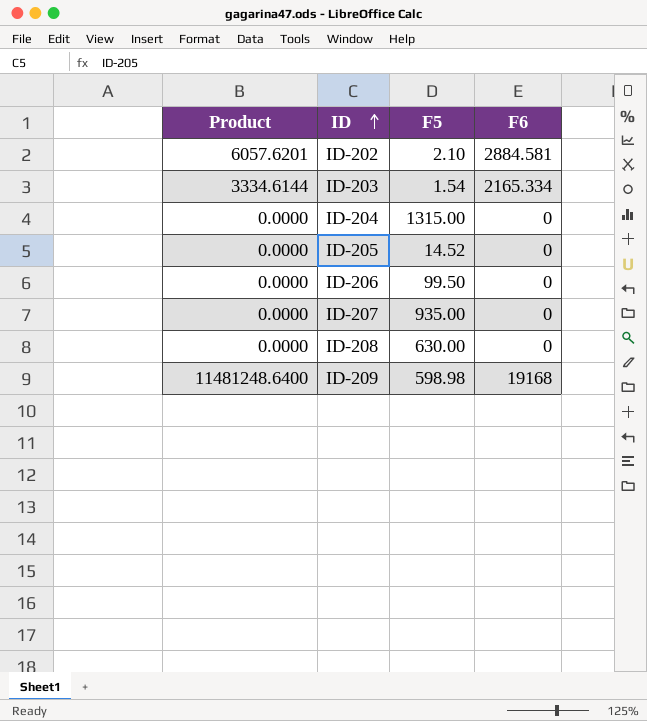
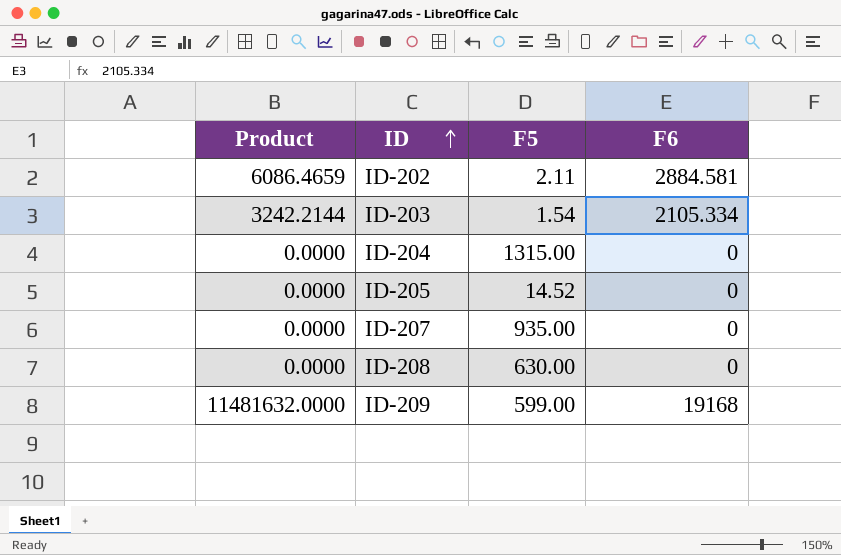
row ID-206: 0.0000 | 99.50 | 0 -> none
ID-202 | Product: 6057.6201 -> 6086.4659
ID-202 | F5: 2.10 -> 2.11
ID-203 | Product: 3334.6144 -> 3242.2144
ID-203 | F6: 2165.334 -> 2105.334
ID-209 | Product: 11481248.6400 -> 11481632.0000
ID-209 | F5: 598.98 -> 599.00

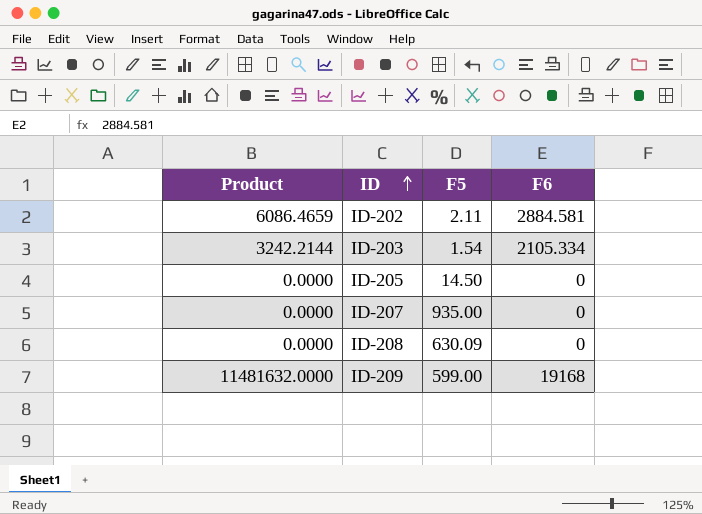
row ID-204: 0.0000 | 1315.00 | 0 -> none
ID-205 | F5: 14.52 -> 14.50
ID-208 | F5: 630.00 -> 630.09

